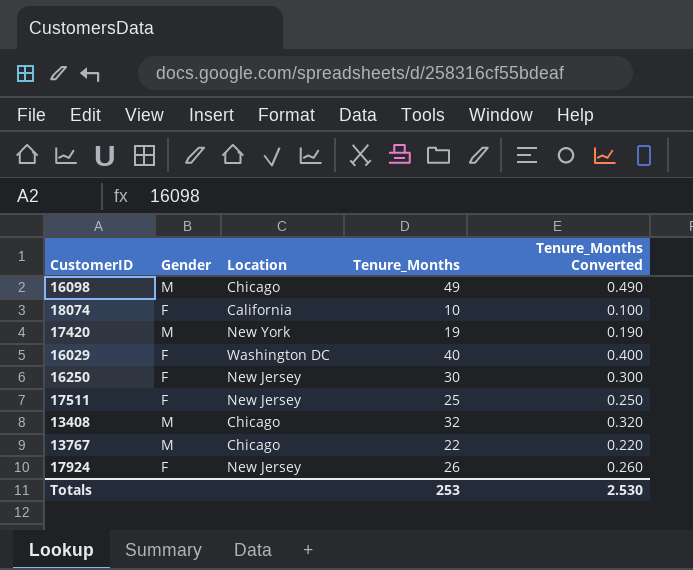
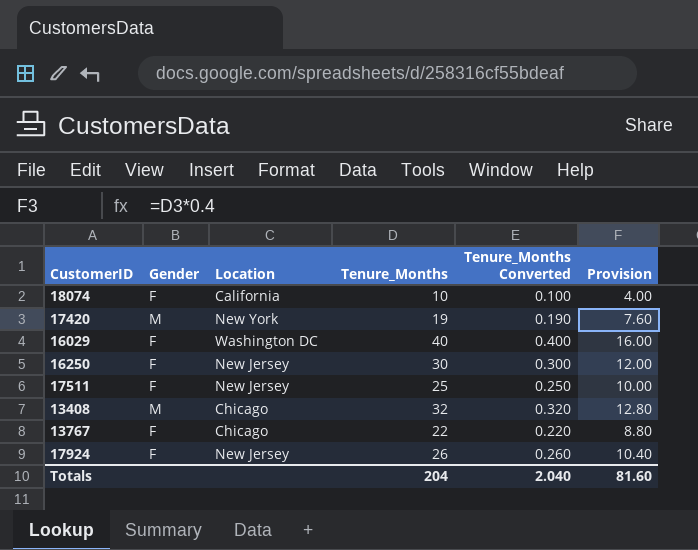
column Provision | formula: none -> [Tenure_Months] * 0.4
row 16098: M | Chicago | 49 | 0.490 -> none
13767 | Gender: M -> F
Totals | Tenure_Months: 253 -> 204
Totals | Tenure_Months Converted: 2.530 -> 2.040

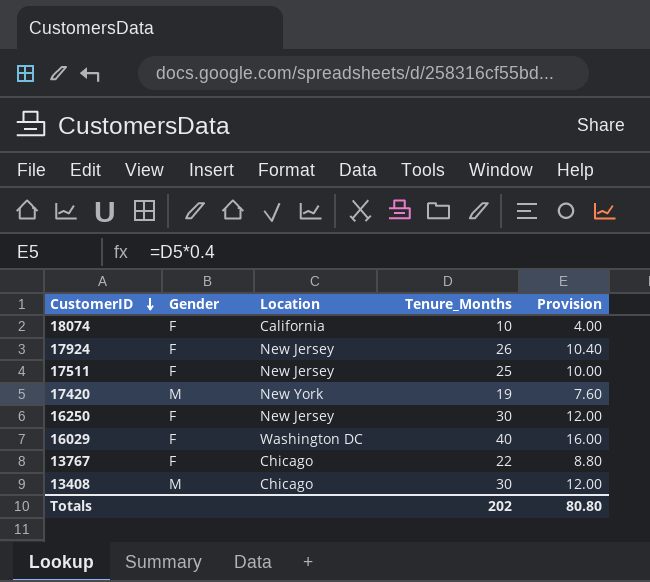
row order: none -> CustomerID descending
column Tenure_Months Converted | formula: [Tenure_Months] * 0.01 -> none
13408 | Tenure_Months: 32 -> 30
13408 | Provision: 12.80 -> 12.00
Totals | Tenure_Months: 204 -> 202
Totals | Provision: 81.60 -> 80.80

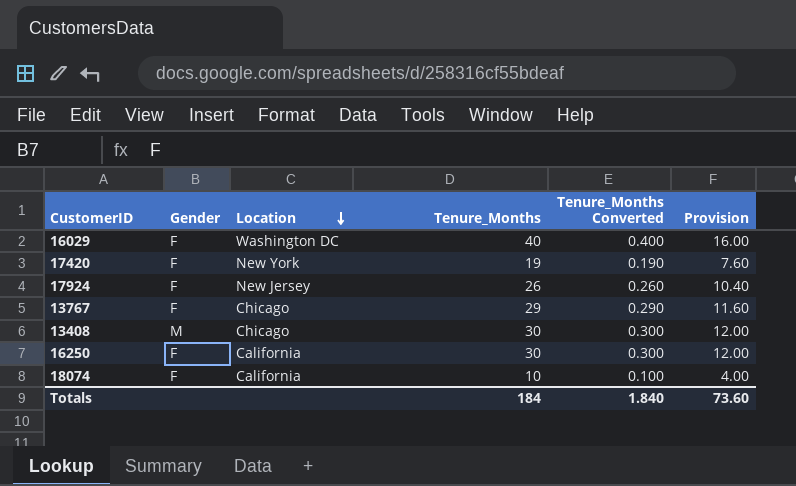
row order: CustomerID descending -> Location descending
column Tenure_Months Converted | formula: none -> [Tenure_Months] * 0.01
row 17511: F | New Jersey | 25 | 10.00 -> none
17420 | Gender: M -> F
13767 | Tenure_Months: 22 -> 29
13767 | Provision: 8.80 -> 11.60
16250 | Location: New Jersey -> California
Totals | Tenure_Months: 202 -> 184
Totals | Provision: 80.80 -> 73.60

